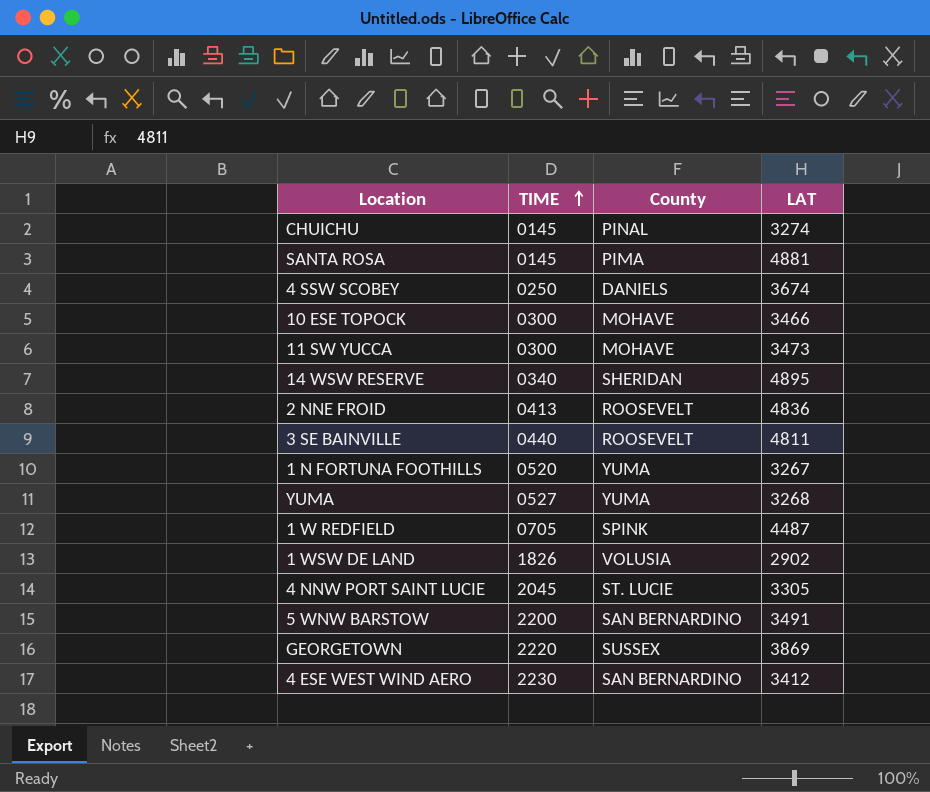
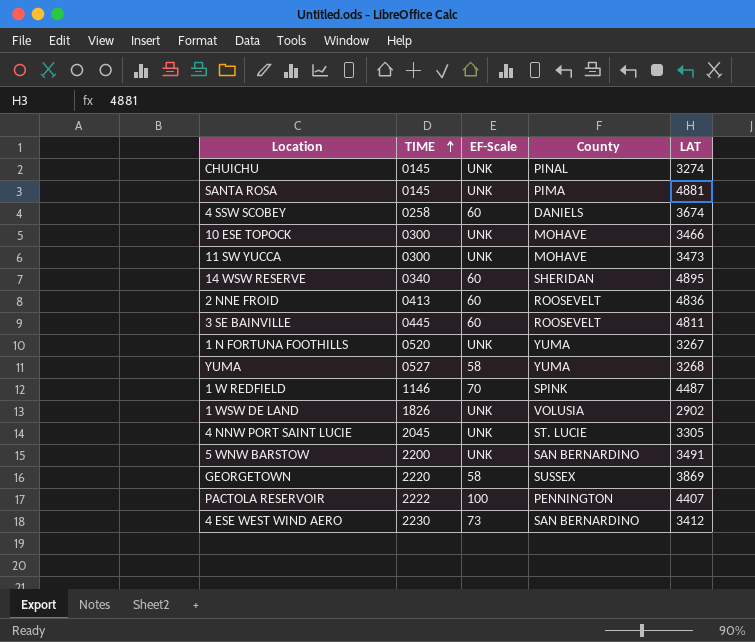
column EF-Scale | position: none -> 3
4 SSW SCOBEY | TIME: 0250 -> 0258
3 SE BAINVILLE | TIME: 0440 -> 0445
1 W REDFIELD | TIME: 0705 -> 1146
row PACTOLA RESERVOIR: none -> 2222 | 100 | PENNINGTON | 4407

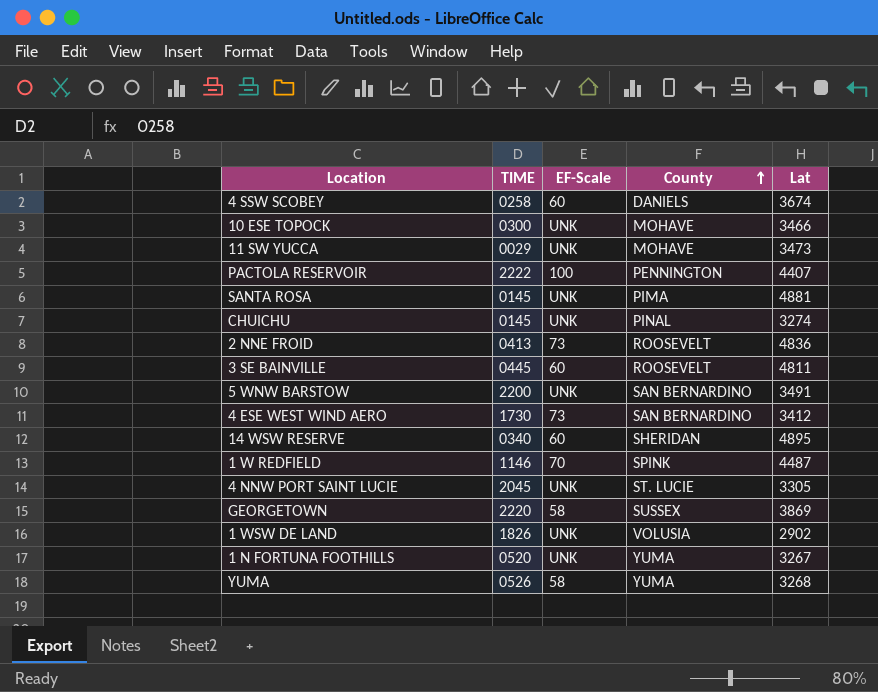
row order: TIME ascending -> County ascending
column name: LAT -> Lat
11 SW YUCCA | TIME: 0300 -> 0029
2 NNE FROID | EF-Scale: 60 -> 73
4 ESE WEST WIND AERO | TIME: 2230 -> 1730
YUMA | TIME: 0527 -> 0526

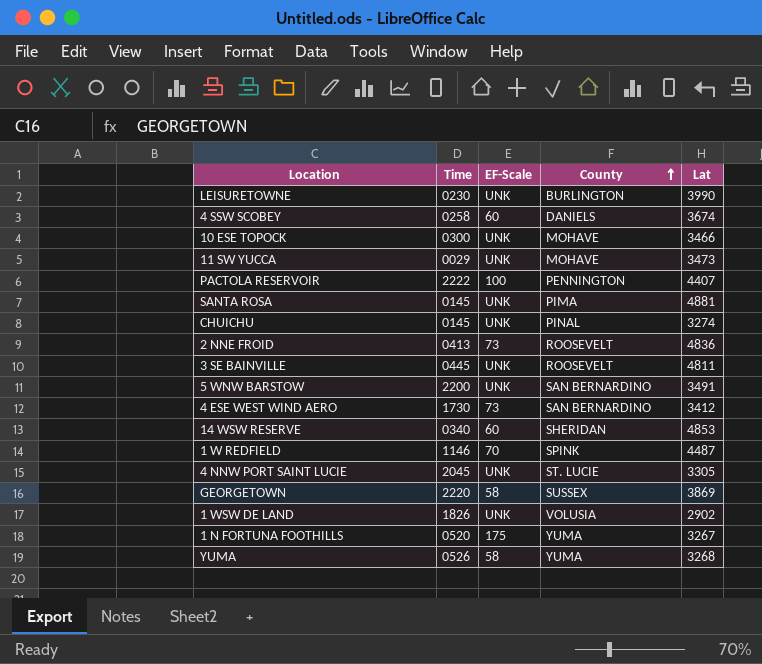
column name: TIME -> Time
row LEISURETOWNE: none -> 0230 | UNK | BURLINGTON | 3990
3 SE BAINVILLE | EF-Scale: 60 -> UNK
14 WSW RESERVE | Lat: 4895 -> 4853
1 N FORTUNA FOOTHILLS | EF-Scale: UNK -> 175

